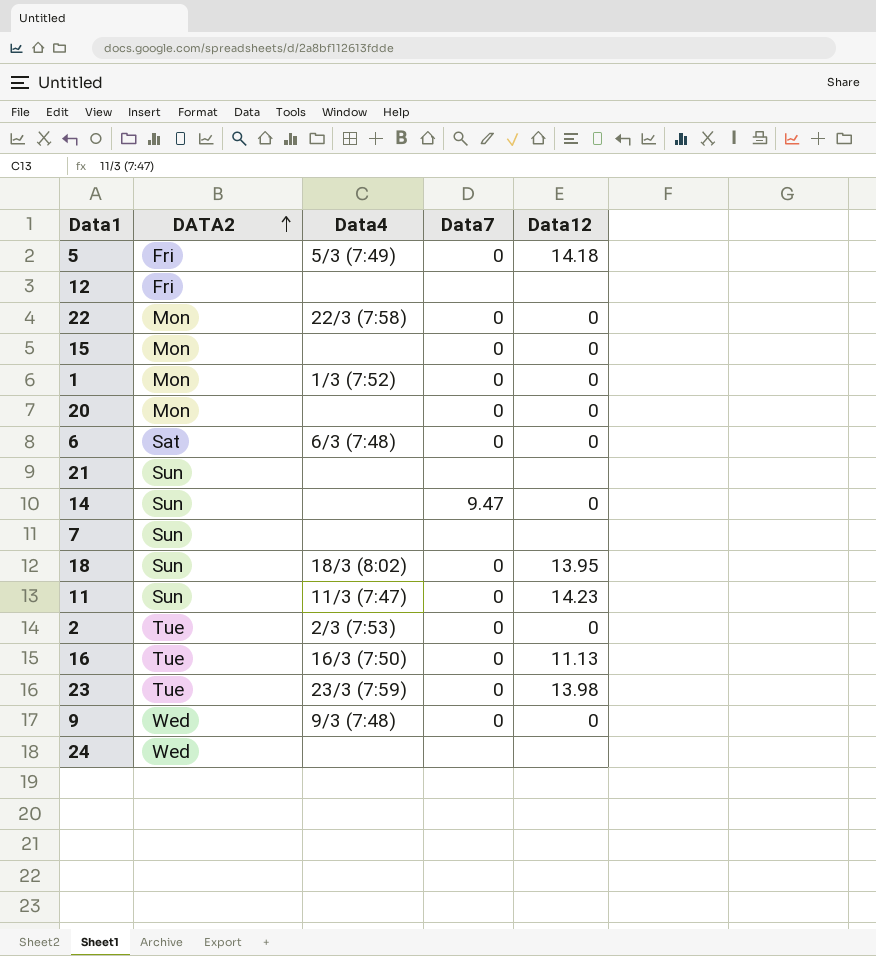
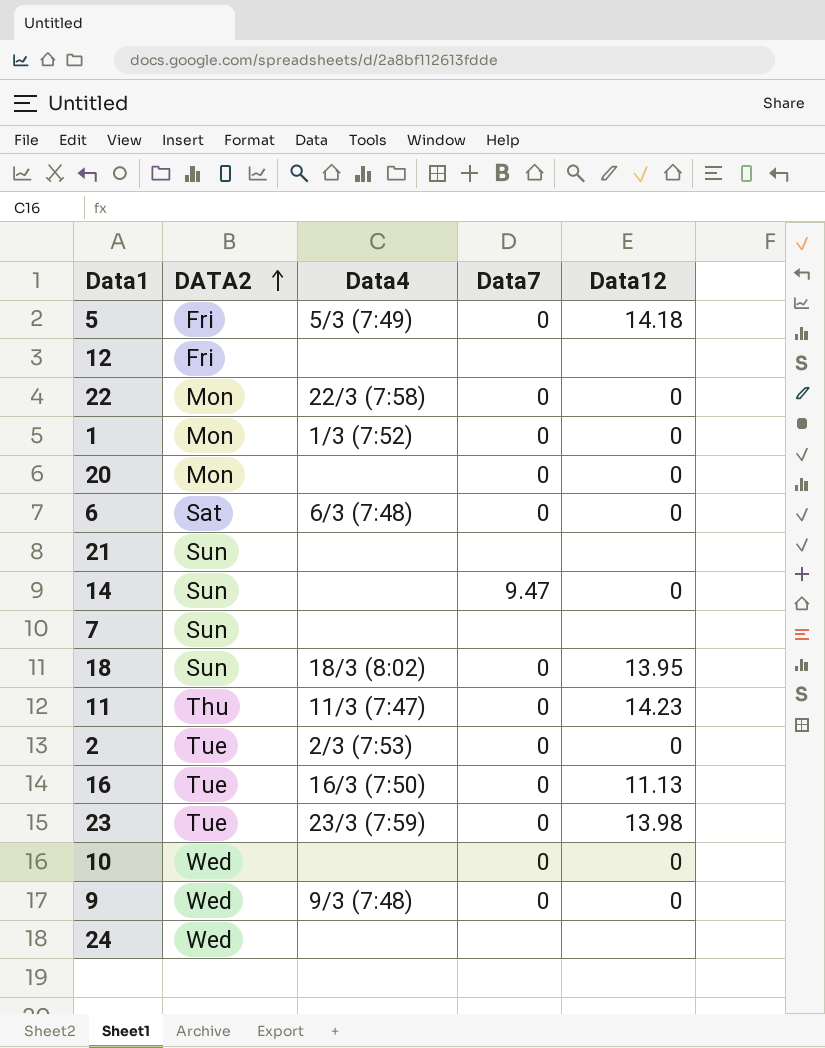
row 15: Mon | none | 0 | 0 -> none
11 | DATA2: Sun -> Thu
row 10: none -> Wed | none | 0 | 0

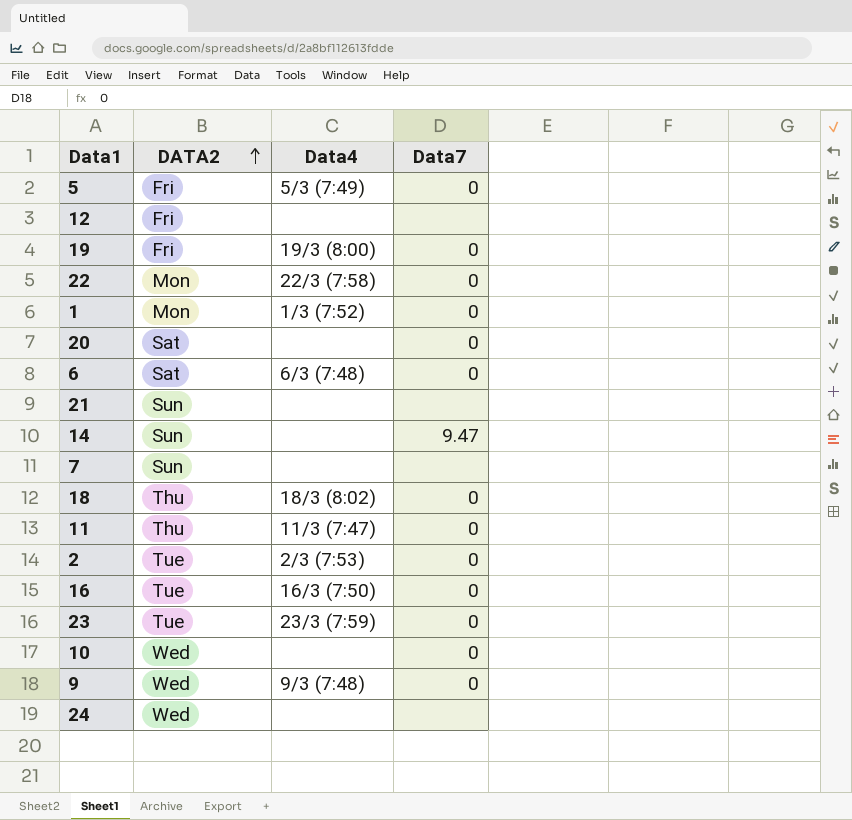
column Data12 | position: 5 -> none
row 19: none -> Fri | 19/3 (8:00) | 0
20 | DATA2: Mon -> Sat
18 | DATA2: Sun -> Thu

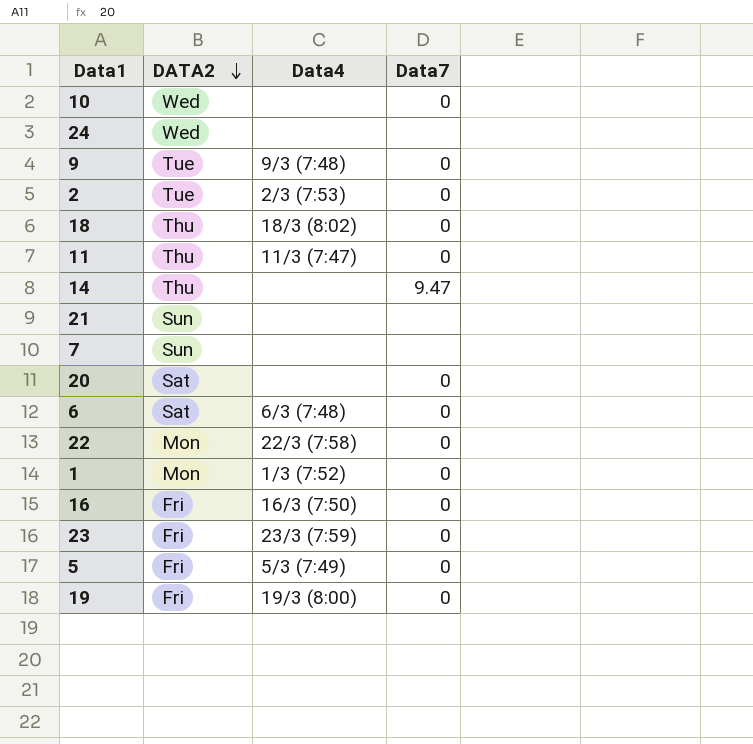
row order: DATA2 ascending -> DATA2 descending
row 12: Fri | none | none -> none
9 | DATA2: Wed -> Tue
14 | DATA2: Sun -> Thu
16 | DATA2: Tue -> Fri
23 | DATA2: Tue -> Fri

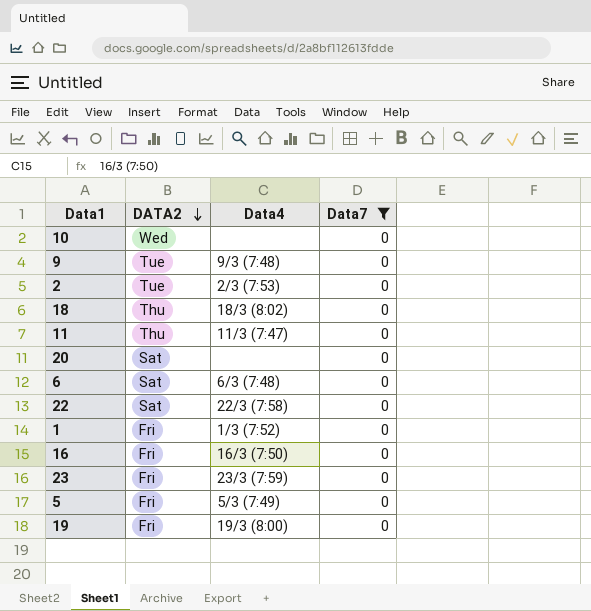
filter: none -> Data7 = 0
22 | DATA2: Mon -> Sat
1 | DATA2: Mon -> Fri

